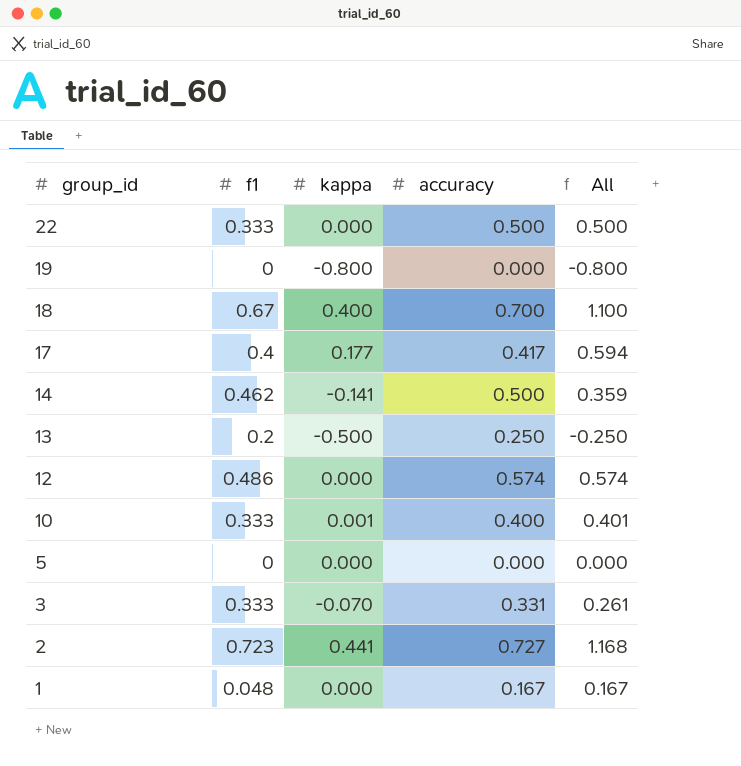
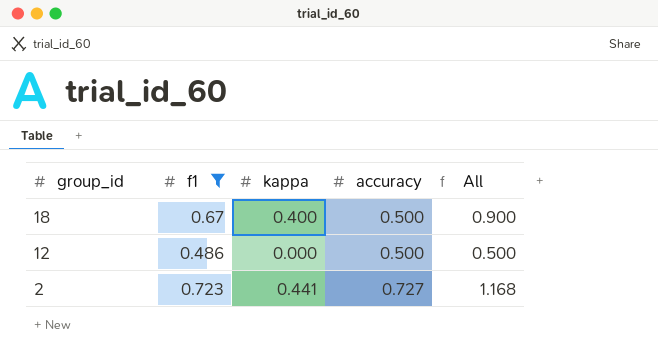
filter: none -> f1 >= 0.486
18 | accuracy: 0.700 -> 0.500
18 | All: 1.100 -> 0.900
12 | accuracy: 0.574 -> 0.500
12 | All: 0.574 -> 0.500

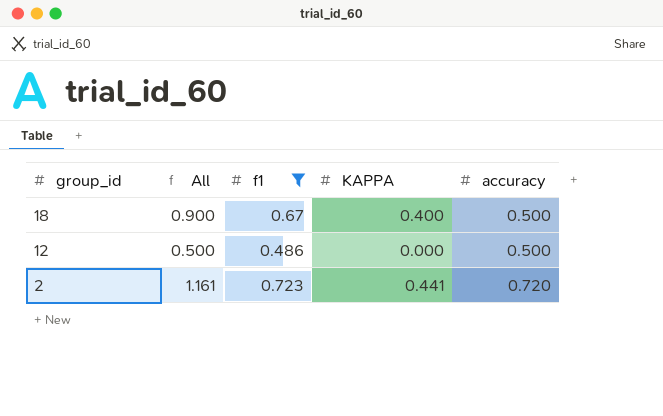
column All | position: 5 -> 2
column name: kappa -> KAPPA
2 | All: 1.168 -> 1.161
2 | accuracy: 0.727 -> 0.720

